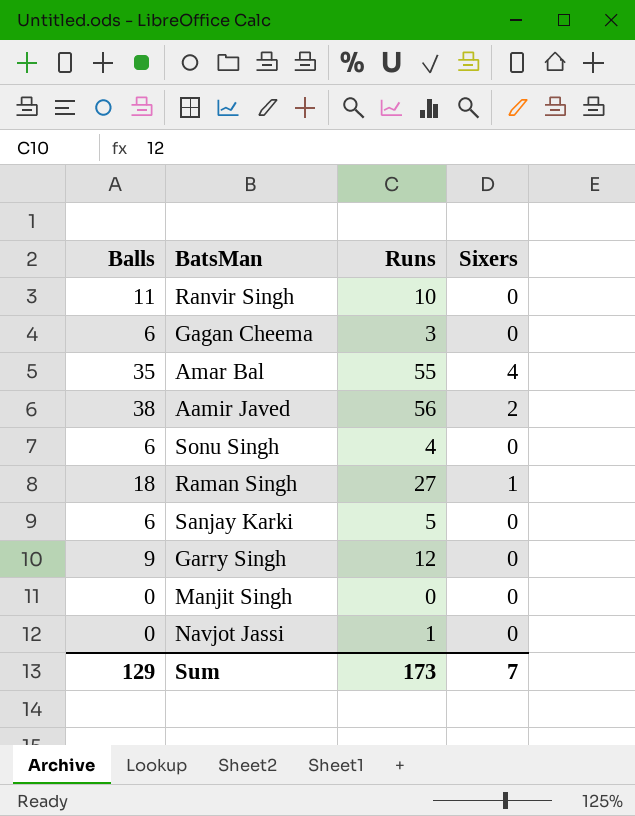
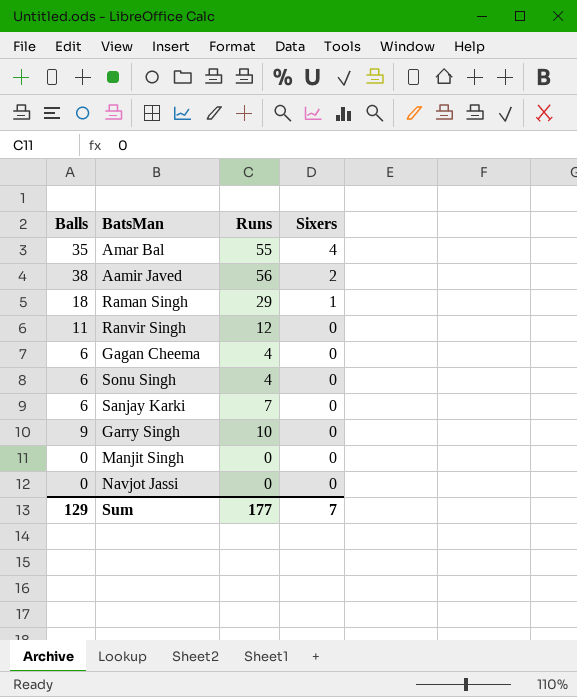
row order: none -> Sixers descending
Raman Singh | Runs: 27 -> 29
Ranvir Singh | Runs: 10 -> 12
Gagan Cheema | Runs: 3 -> 4
Sanjay Karki | Runs: 5 -> 7
Garry Singh | Runs: 12 -> 10
Navjot Jassi | Runs: 1 -> 0
Sum | Runs: 173 -> 177

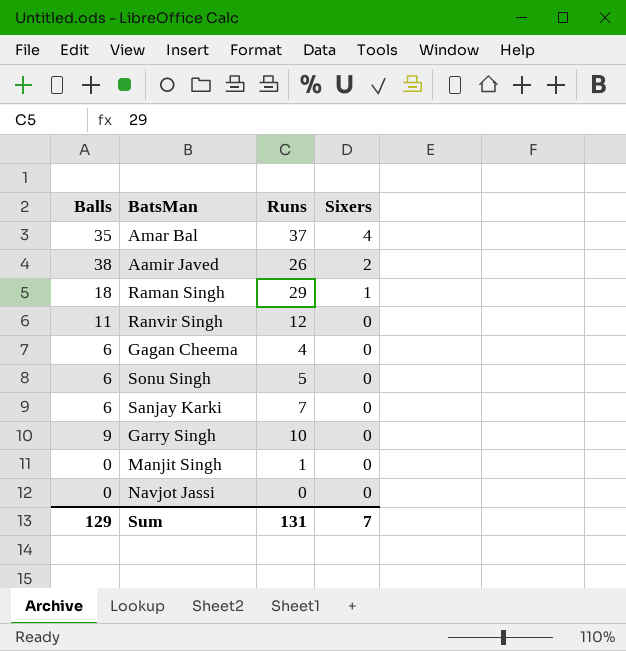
Amar Bal | Runs: 55 -> 37
Aamir Javed | Runs: 56 -> 26
Sonu Singh | Runs: 4 -> 5
Manjit Singh | Runs: 0 -> 1
Sum | Runs: 177 -> 131

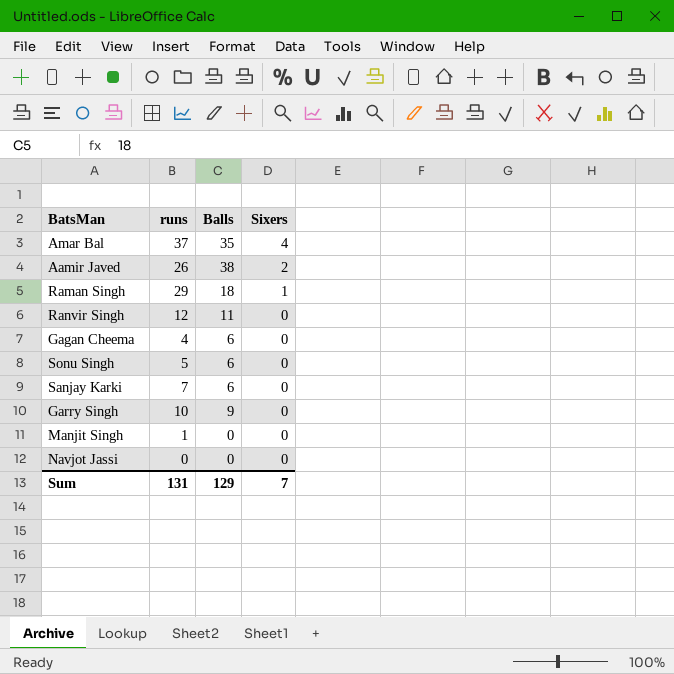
column name: Runs -> runs
column Balls | position: 1 -> 3

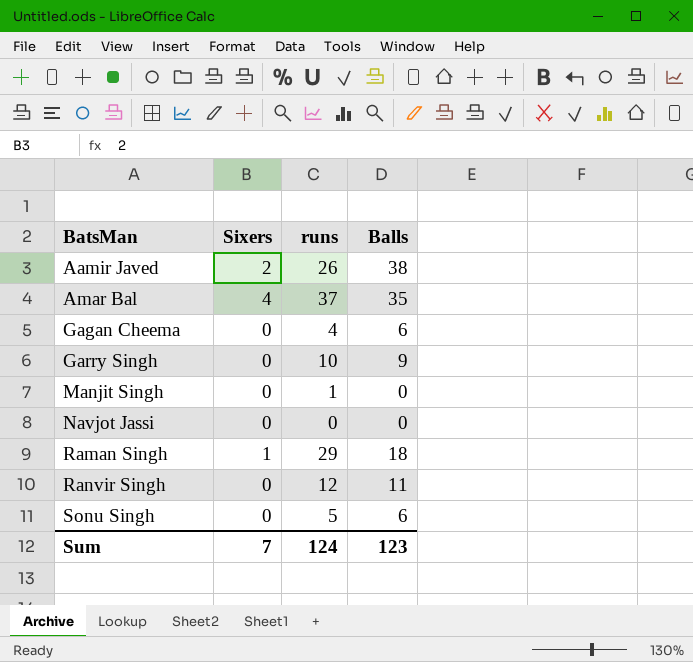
row order: Sixers descending -> BatsMan ascending
column Sixers | position: 4 -> 2
row Sanjay Karki: 7 | 6 | 0 -> none
Sum | runs: 131 -> 124
Sum | Balls: 129 -> 123

